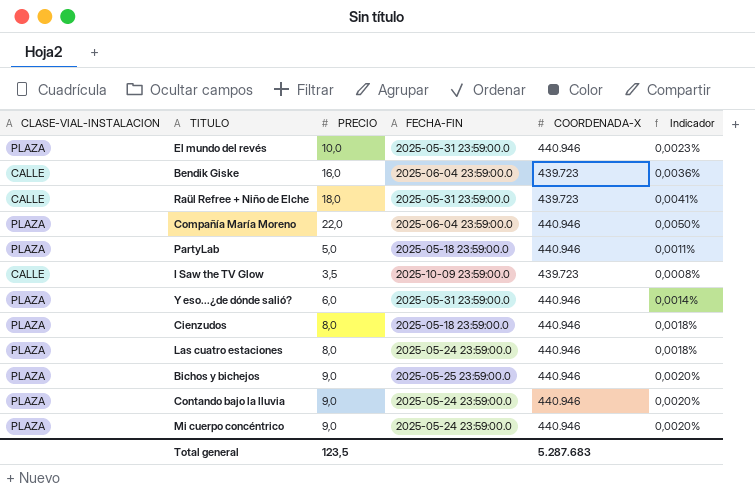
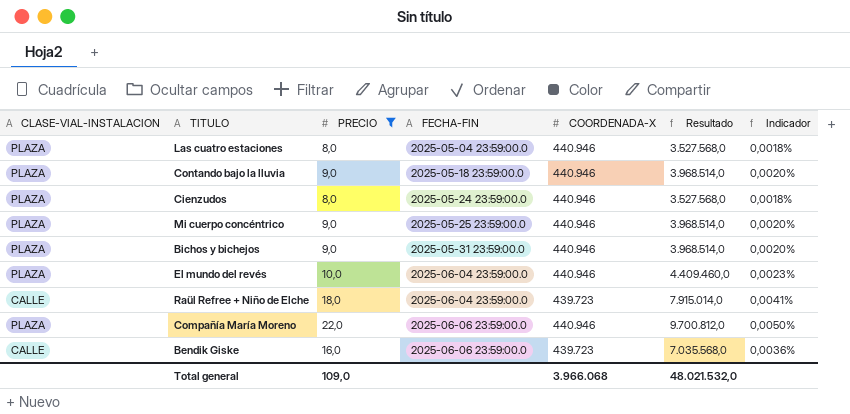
filter: none -> PRECIO >= 8,0
row order: none -> FECHA-FIN ascending
column Resultado | formula: none -> [PRECIO] * [COORDENADA-X]
Las cuatro estaciones | FECHA-FIN: 2025-05-24 23:59:00.0 -> 2025-05-04 23:59:00.0
Contando bajo la lluvia | FECHA-FIN: 2025-05-24 23:59:00.0 -> 2025-05-18 23:59:00.0
Cienzudos | FECHA-FIN: 2025-05-18 23:59:00.0 -> 2025-05-24 23:59:00.0
Mi cuerpo concéntrico | FECHA-FIN: 2025-05-24 23:59:00.0 -> 2025-05-25 23:59:00.0
Bichos y bichejos | FECHA-FIN: 2025-05-25 23:59:00.0 -> 2025-05-31 23:59:00.0
El mundo del revés | FECHA-FIN: 2025-05-31 23:59:00.0 -> 2025-06-04 23:59:00.0
Raül Refree + Niño de Elche | FECHA-FIN: 2025-05-31 23:59:00.0 -> 2025-06-04 23:59:00.0
Compañía María Moreno | FECHA-FIN: 2025-06-04 23:59:00.0 -> 2025-06-06 23:59:00.0
Bendik Giske | FECHA-FIN: 2025-06-04 23:59:00.0 -> 2025-06-06 23:59:00.0
Total general | PRECIO: 123,5 -> 109,0
Total general | COORDENADA-X: 5.287.683 -> 3.966.068

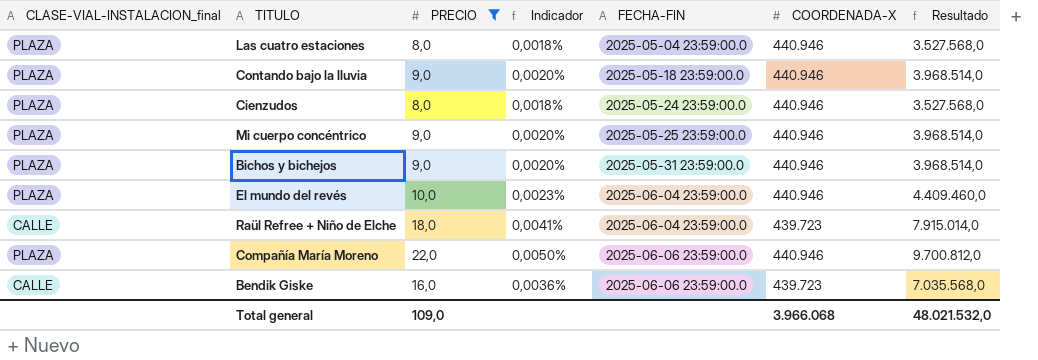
column name: CLASE-VIAL-INSTALACION -> CLASE-VIAL-INSTALACION_final
column Indicador | position: 7 -> 4

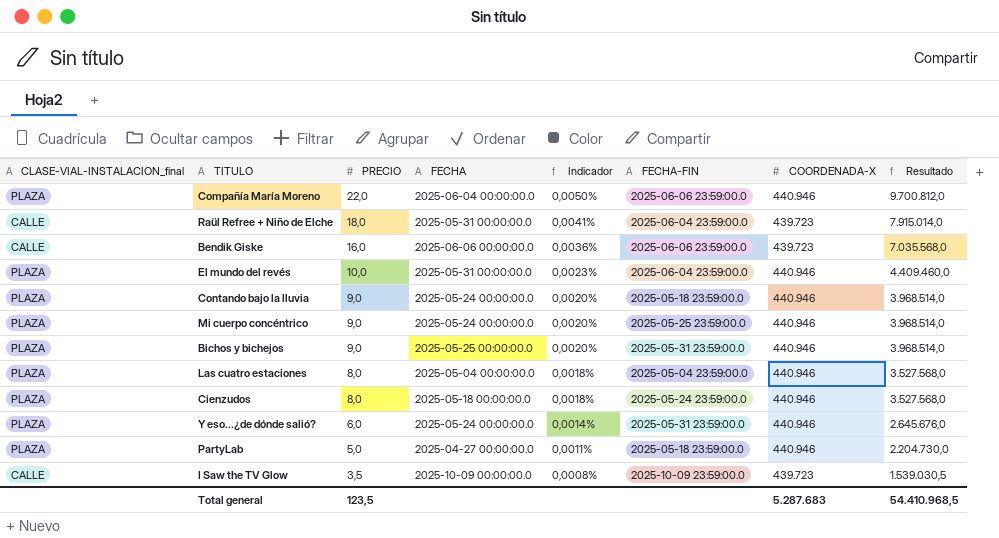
filter: PRECIO >= 8,0 -> none
row order: FECHA-FIN ascending -> PRECIO descending
column FECHA | position: none -> 4
Total general | PRECIO: 109,0 -> 123,5
Total general | COORDENADA-X: 3.966.068 -> 5.287.683
Total general | Resultado: 48.021.532,0 -> 54.410.968,5

